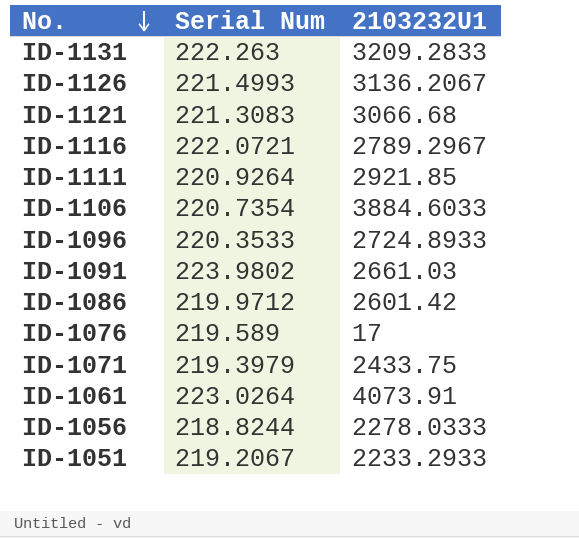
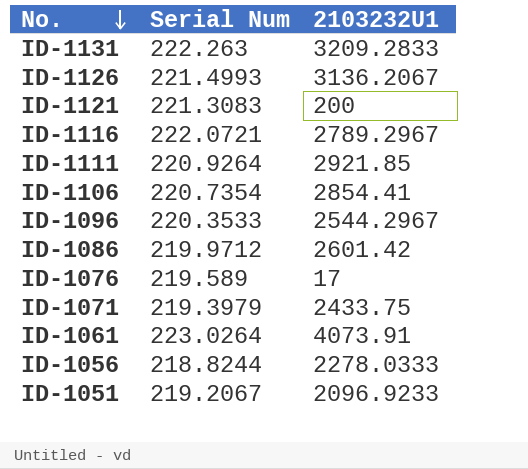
row ID-1091: 223.9802 | 2661.03 -> none
ID-1121 | 2103232U1: 3066.68 -> 200
ID-1106 | 2103232U1: 3884.6033 -> 2854.41
ID-1096 | 2103232U1: 2724.8933 -> 2544.2967
ID-1051 | 2103232U1: 2233.2933 -> 2096.9233

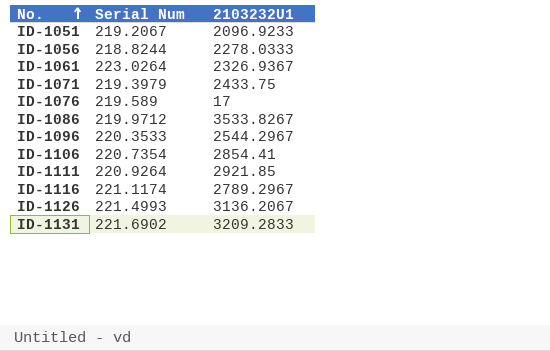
row order: No. descending -> No. ascending
row ID-1121: 221.3083 | 200 -> none
ID-1061 | 2103232U1: 4073.91 -> 2326.9367
ID-1086 | 2103232U1: 2601.42 -> 3533.8267
ID-1116 | Serial Num: 222.0721 -> 221.1174
ID-1131 | Serial Num: 222.263 -> 221.6902

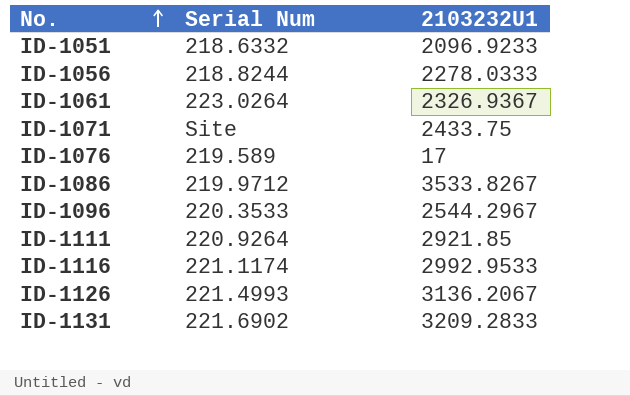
row ID-1106: 220.7354 | 2854.41 -> none
ID-1051 | Serial Num: 219.2067 -> 218.6332
ID-1071 | Serial Num: 219.3979 -> Site
ID-1116 | 2103232U1: 2789.2967 -> 2992.9533

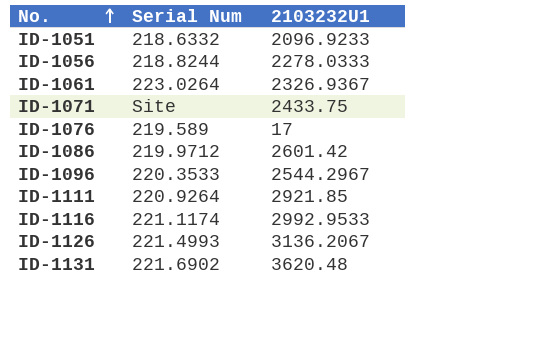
ID-1086 | 2103232U1: 3533.8267 -> 2601.42
ID-1131 | 2103232U1: 3209.2833 -> 3620.48

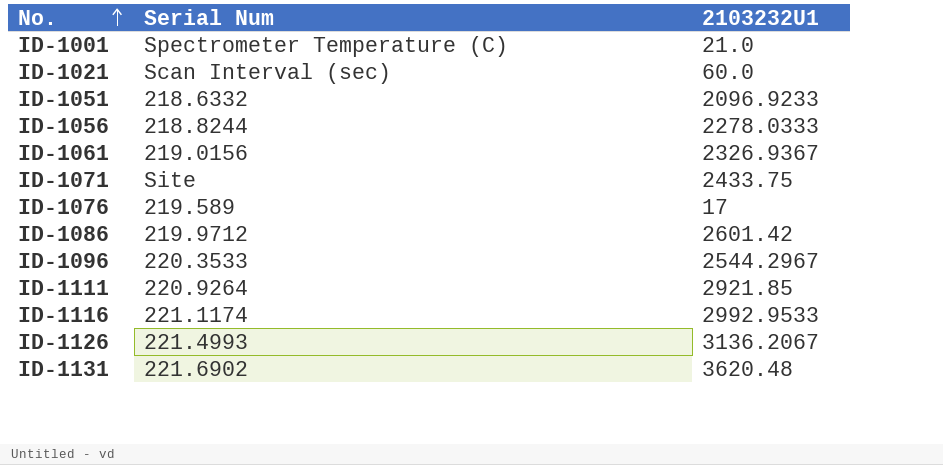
row ID-1001: none -> Spectrometer Temperature (C) | 21.0
row ID-1021: none -> Scan Interval (sec) | 60.0
ID-1061 | Serial Num: 223.0264 -> 219.0156

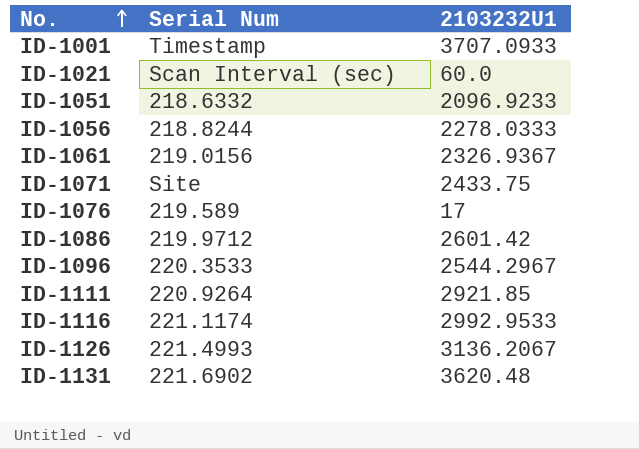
ID-1001 | Serial Num: Spectrometer Temperature (C) -> Timestamp
ID-1001 | 2103232U1: 21.0 -> 3707.0933

